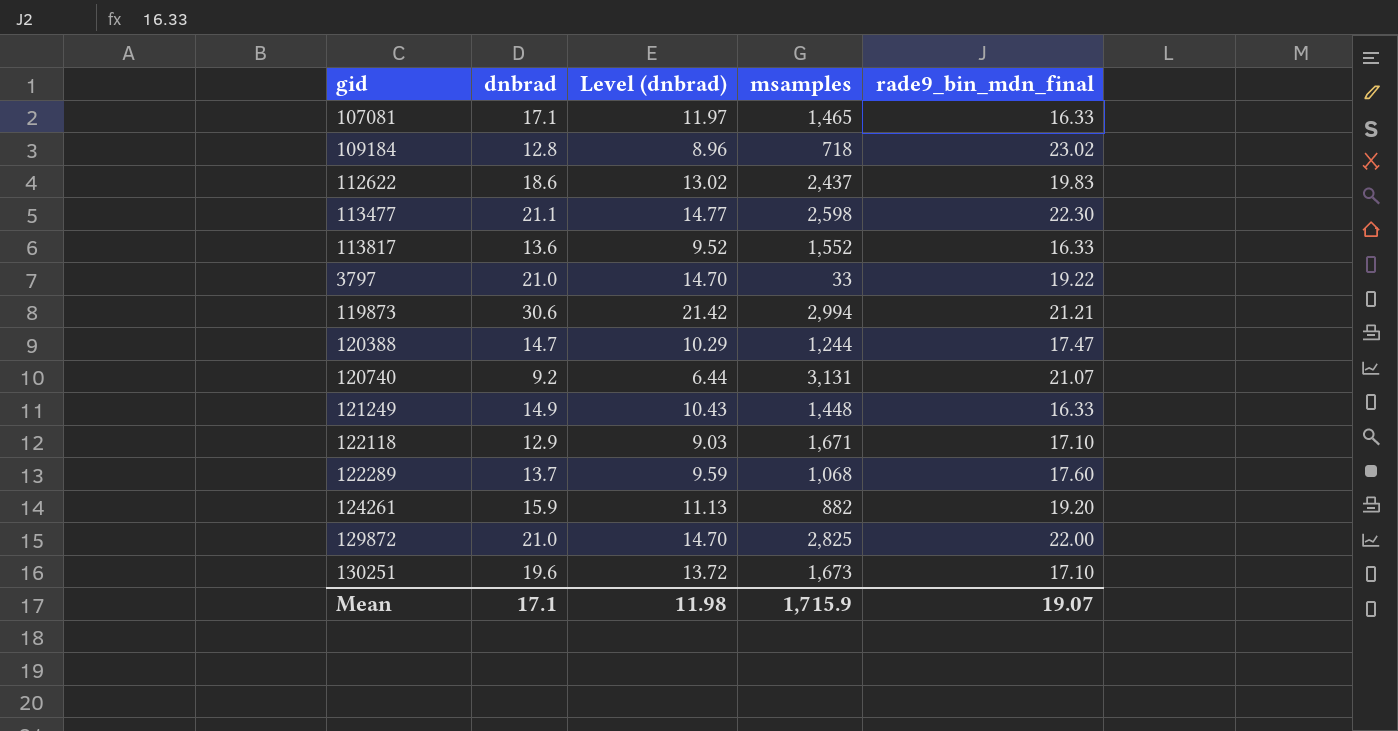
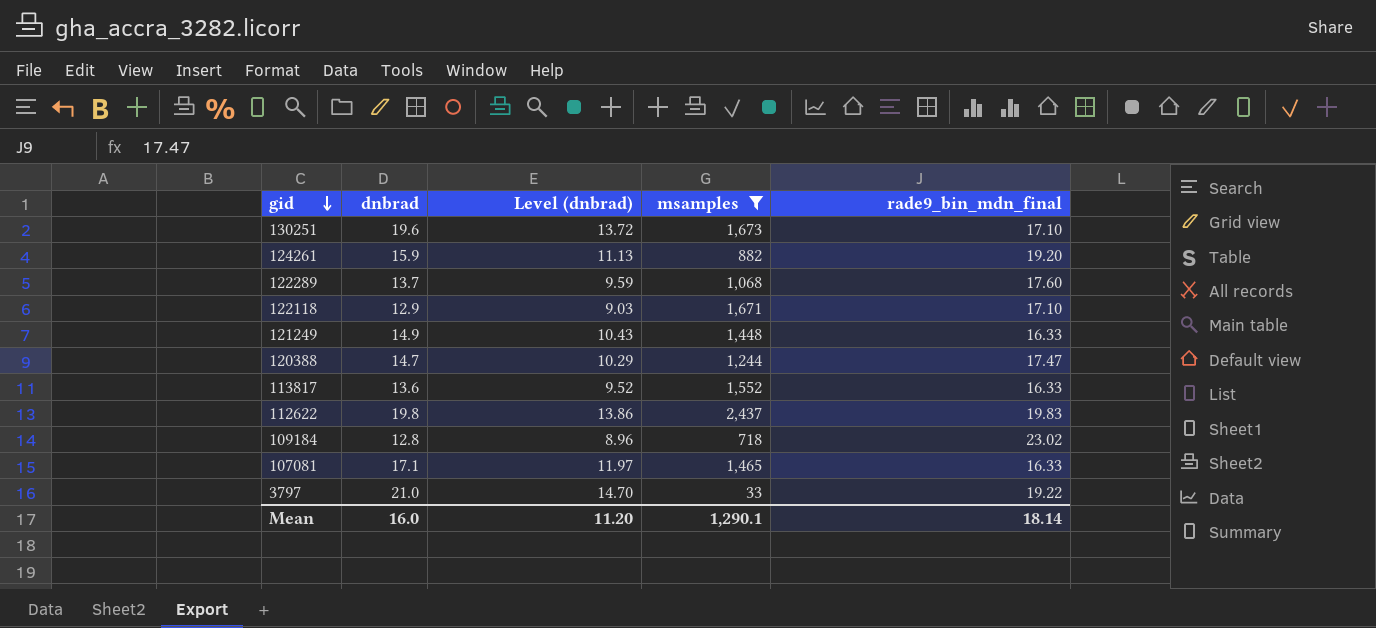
filter: none -> msamples <= 2,437
row order: none -> gid descending
112622 | dnbrad: 18.6 -> 19.8
112622 | Level (dnbrad): 13.02 -> 13.86
Mean | dnbrad: 17.1 -> 16.0
Mean | Level (dnbrad): 11.98 -> 11.20
Mean | msamples: 1,715.9 -> 1,290.1
Mean | rade9_bin_mdn_final: 19.07 -> 18.14

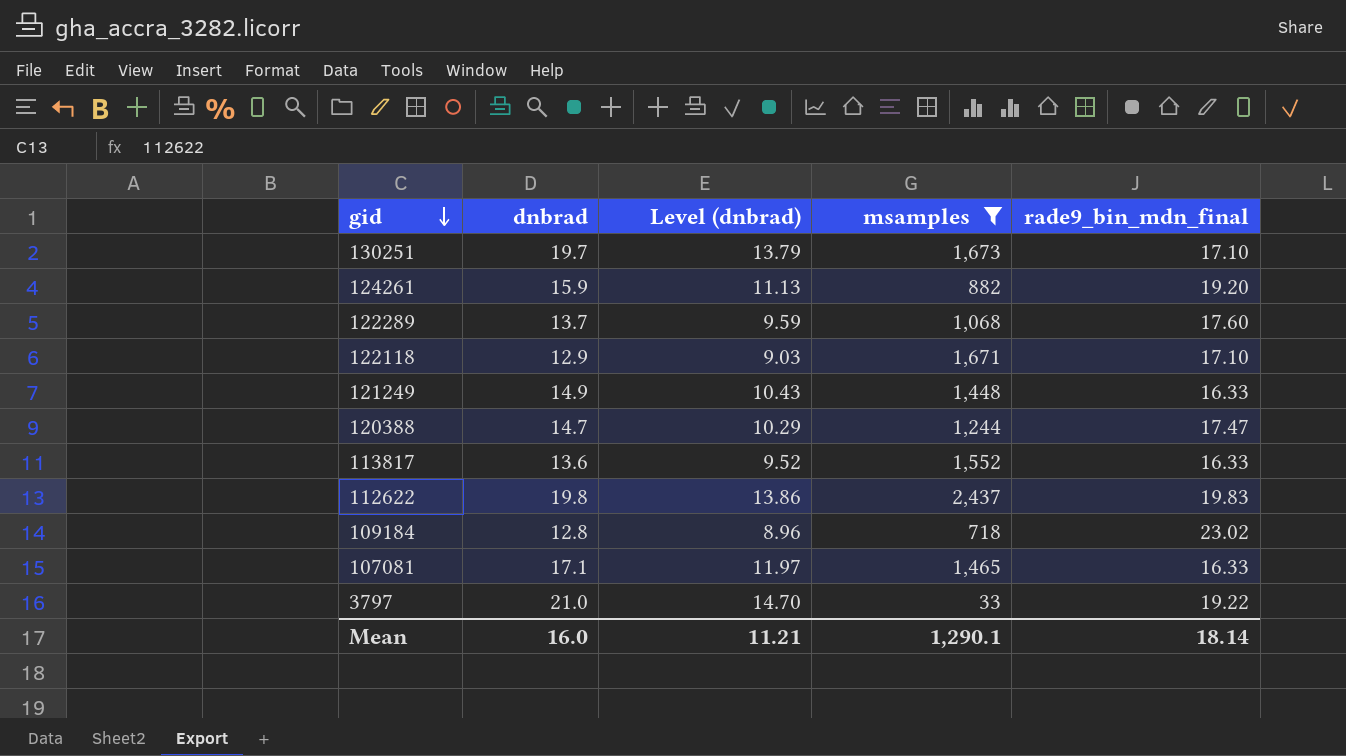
130251 | dnbrad: 19.6 -> 19.7
130251 | Level (dnbrad): 13.72 -> 13.79
Mean | Level (dnbrad): 11.20 -> 11.21

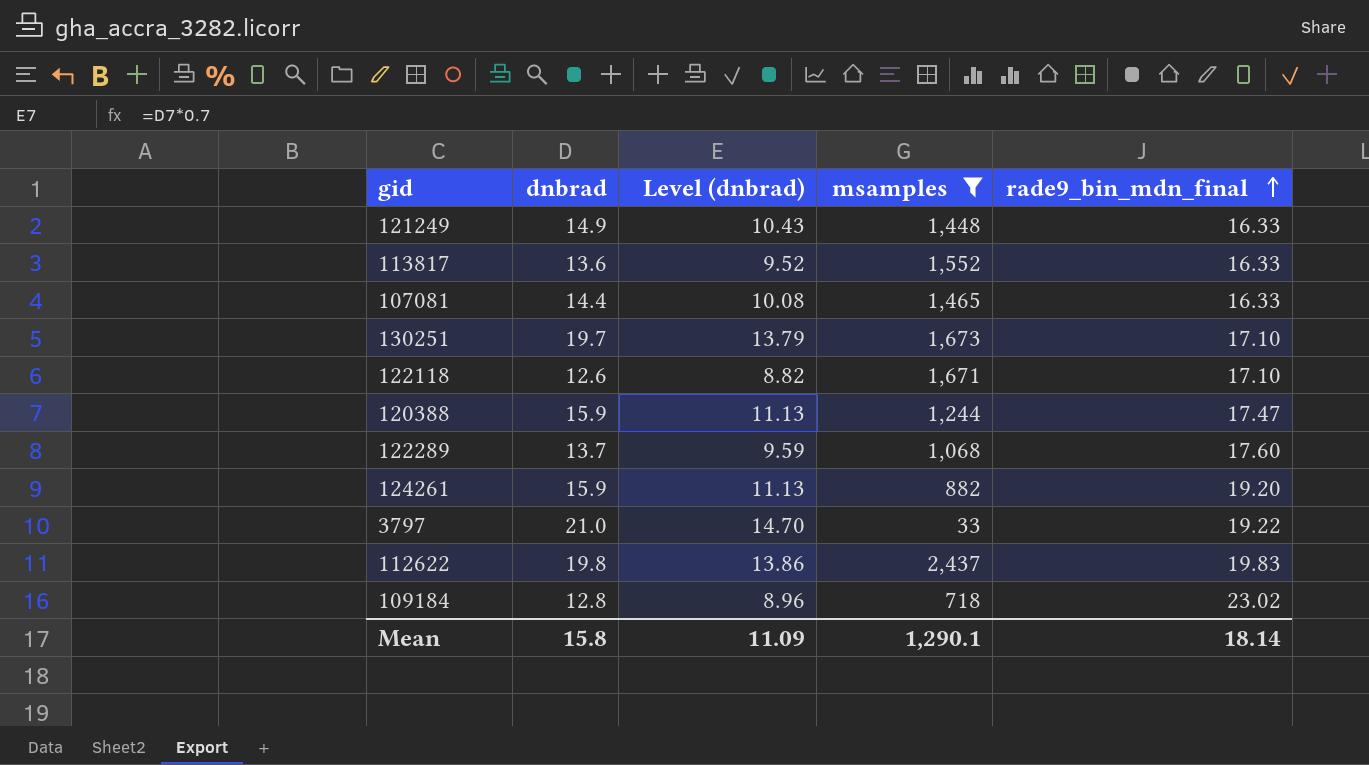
row order: gid descending -> rade9_bin_mdn_final ascending
107081 | dnbrad: 17.1 -> 14.4
107081 | Level (dnbrad): 11.97 -> 10.08
122118 | dnbrad: 12.9 -> 12.6
122118 | Level (dnbrad): 9.03 -> 8.82
120388 | dnbrad: 14.7 -> 15.9
120388 | Level (dnbrad): 10.29 -> 11.13
Mean | dnbrad: 16.0 -> 15.8
Mean | Level (dnbrad): 11.21 -> 11.09

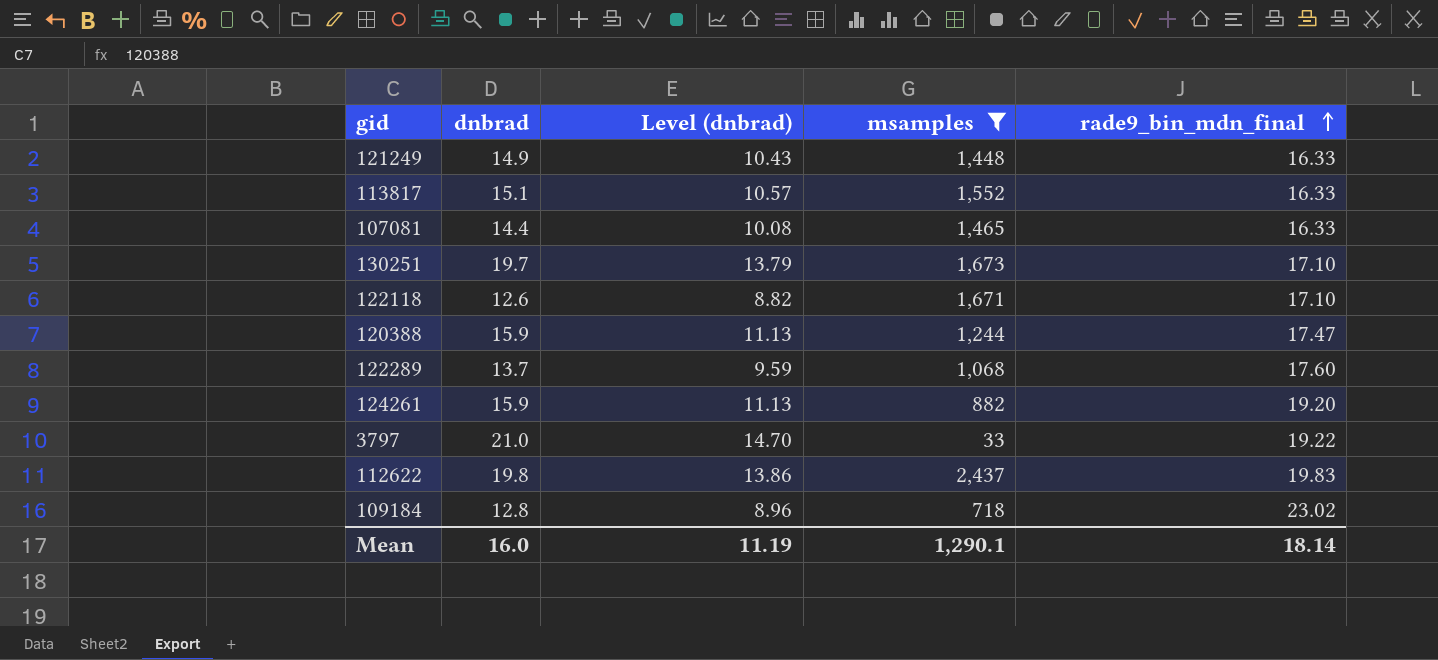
113817 | dnbrad: 13.6 -> 15.1
113817 | Level (dnbrad): 9.52 -> 10.57
Mean | dnbrad: 15.8 -> 16.0
Mean | Level (dnbrad): 11.09 -> 11.19

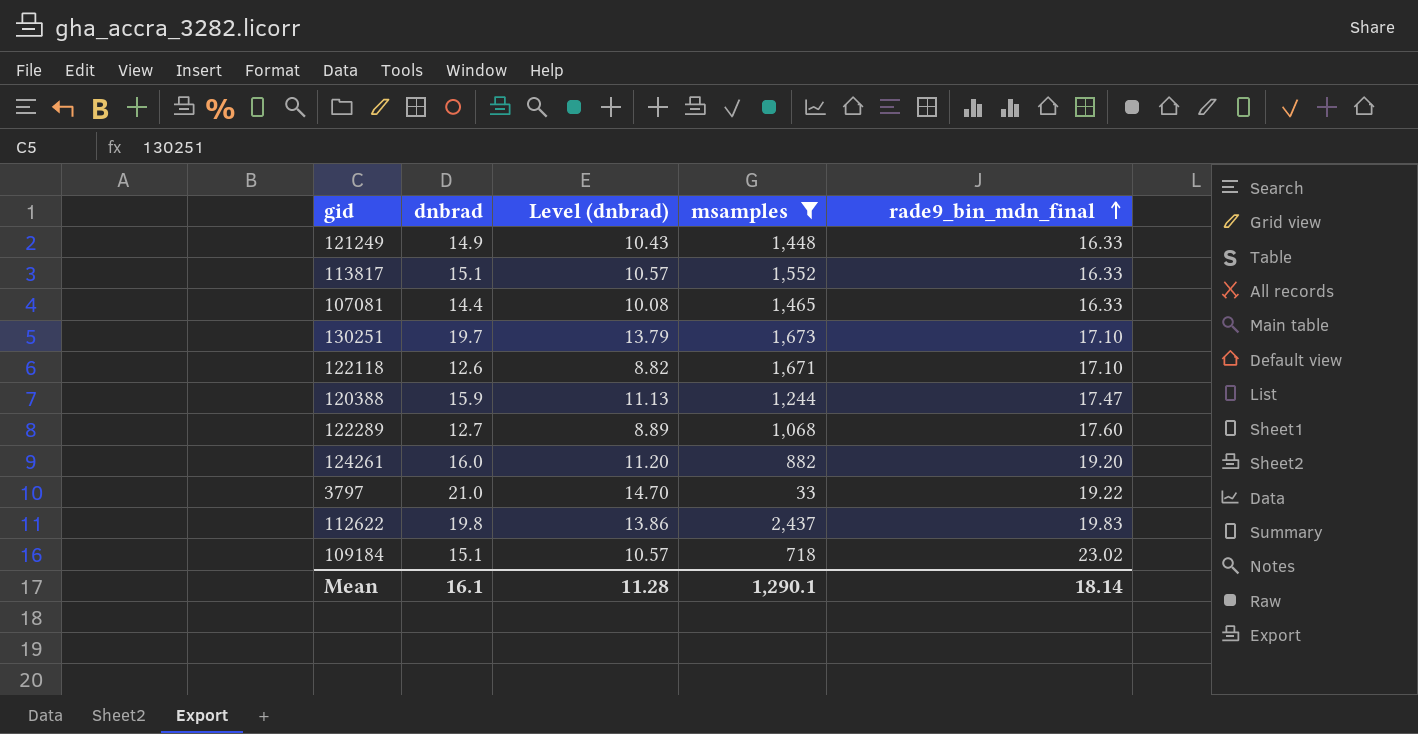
122289 | dnbrad: 13.7 -> 12.7
122289 | Level (dnbrad): 9.59 -> 8.89
124261 | dnbrad: 15.9 -> 16.0
124261 | Level (dnbrad): 11.13 -> 11.20
109184 | dnbrad: 12.8 -> 15.1
109184 | Level (dnbrad): 8.96 -> 10.57
Mean | dnbrad: 16.0 -> 16.1
Mean | Level (dnbrad): 11.19 -> 11.28

